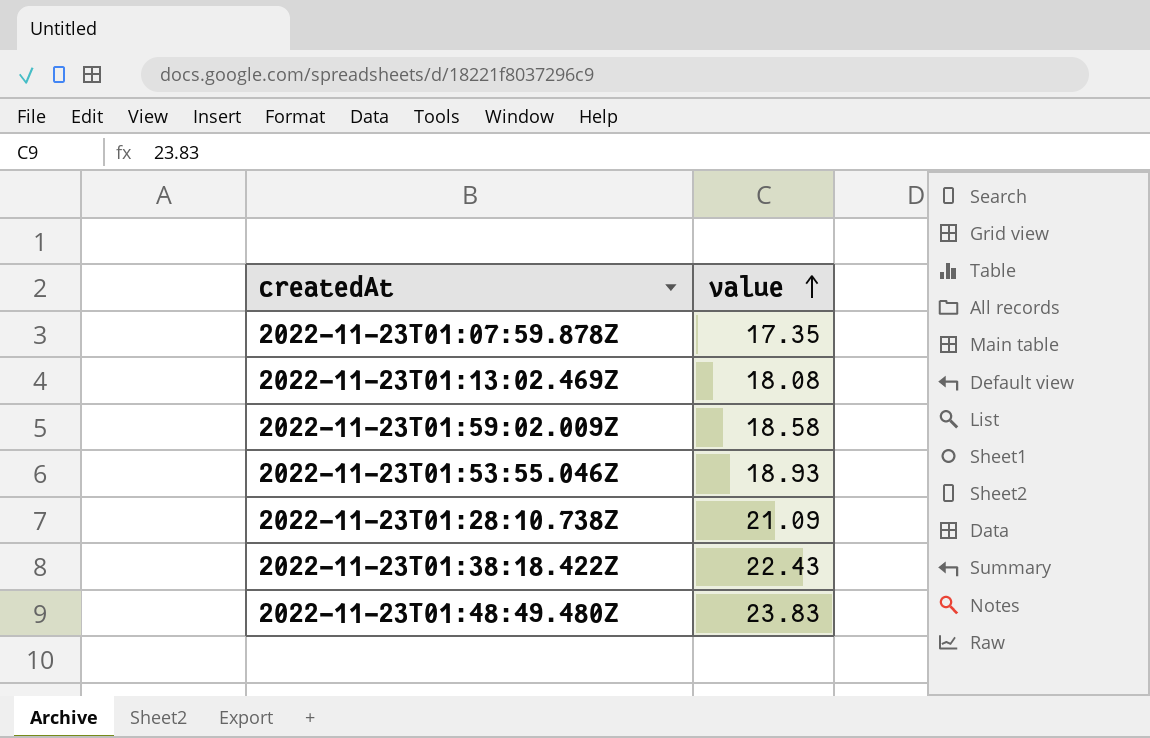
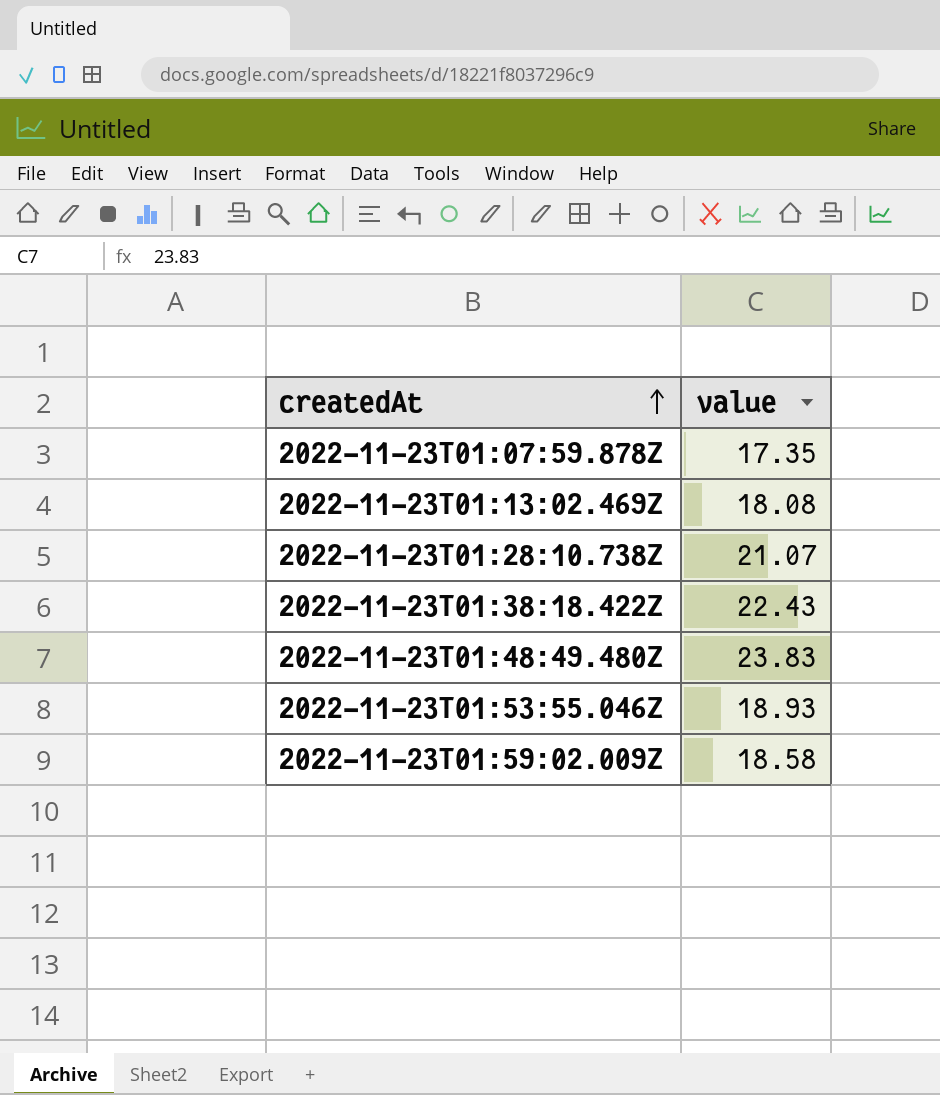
row order: value ascending -> createdAt ascending
2022-11-23T01:28:10.738Z | value: 21.09 -> 21.07

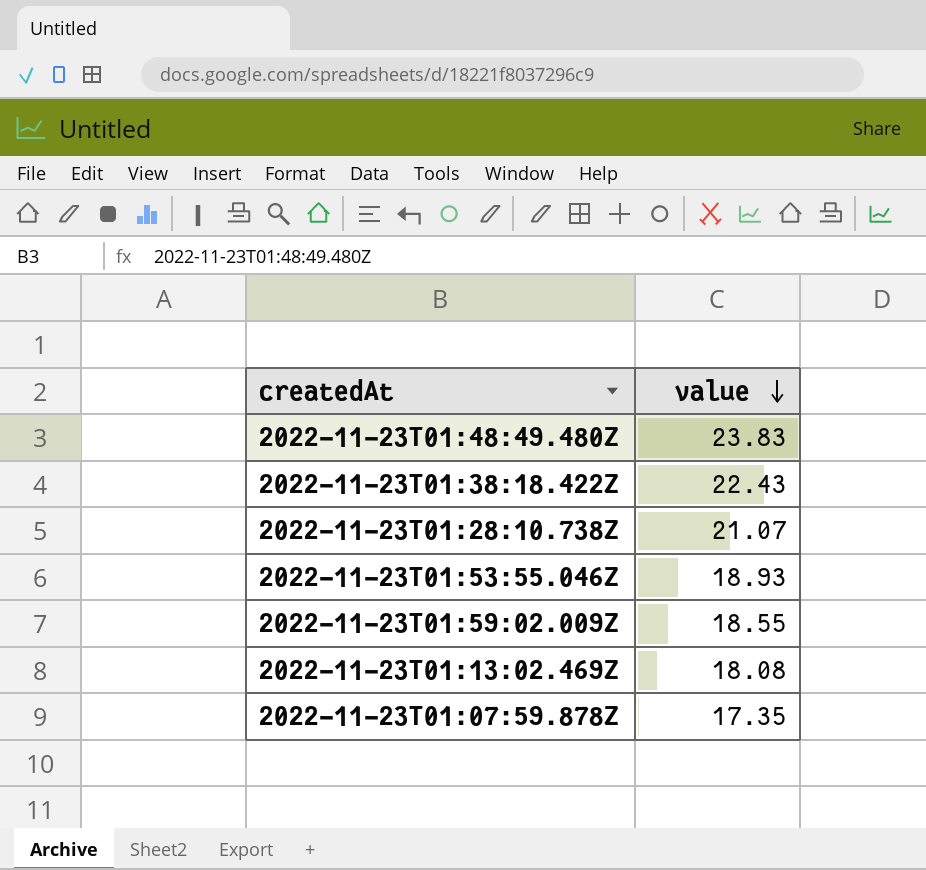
row order: createdAt ascending -> value descending
2022-11-23T01:59:02.009Z | value: 18.58 -> 18.55

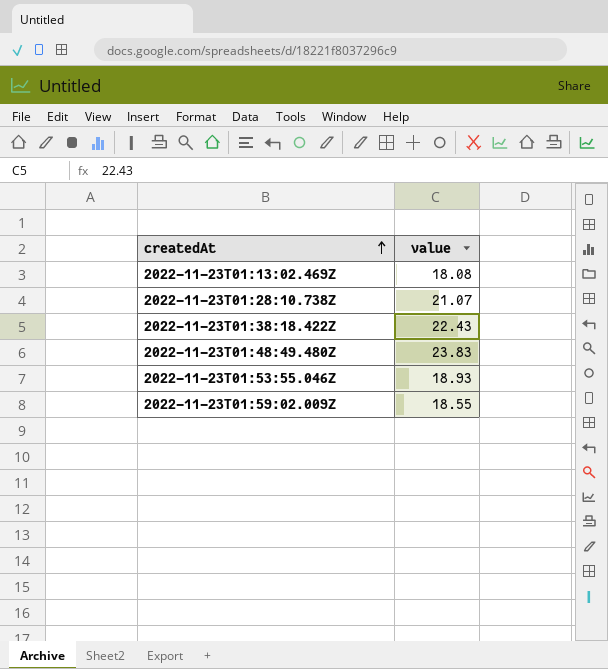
row order: value descending -> createdAt ascending
row 2022-11-23T01:07:59.878Z: 17.35 -> none

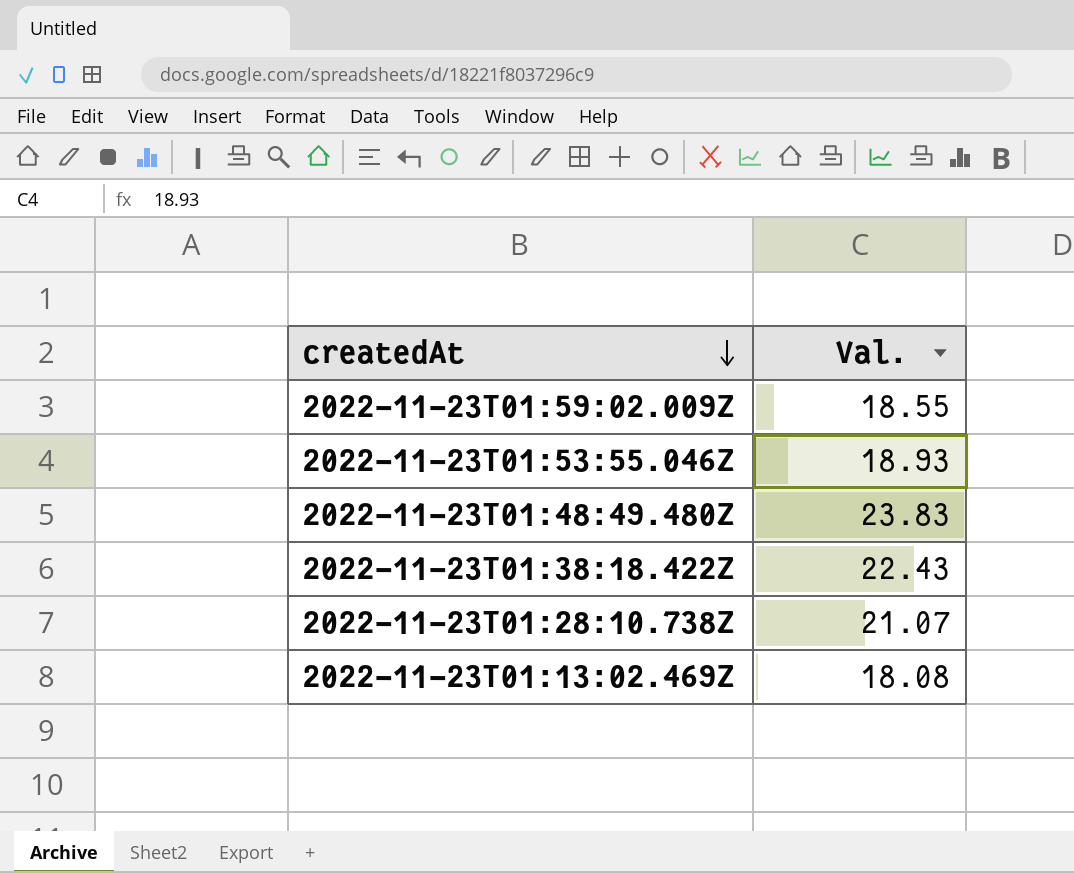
row order: createdAt ascending -> createdAt descending
column name: value -> Val.

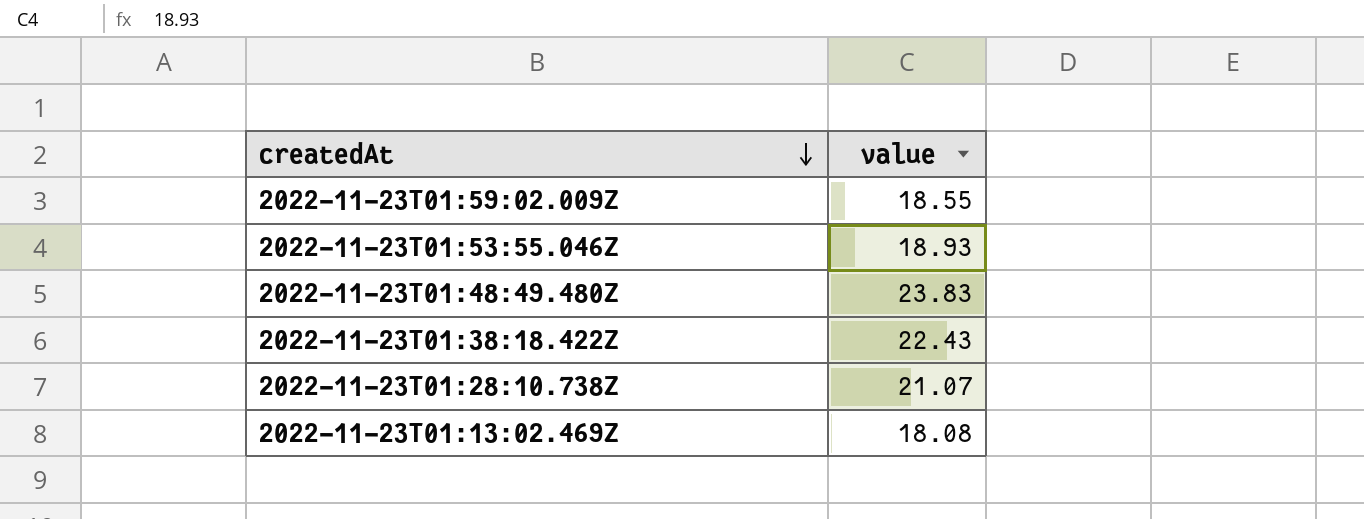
column name: Val. -> value

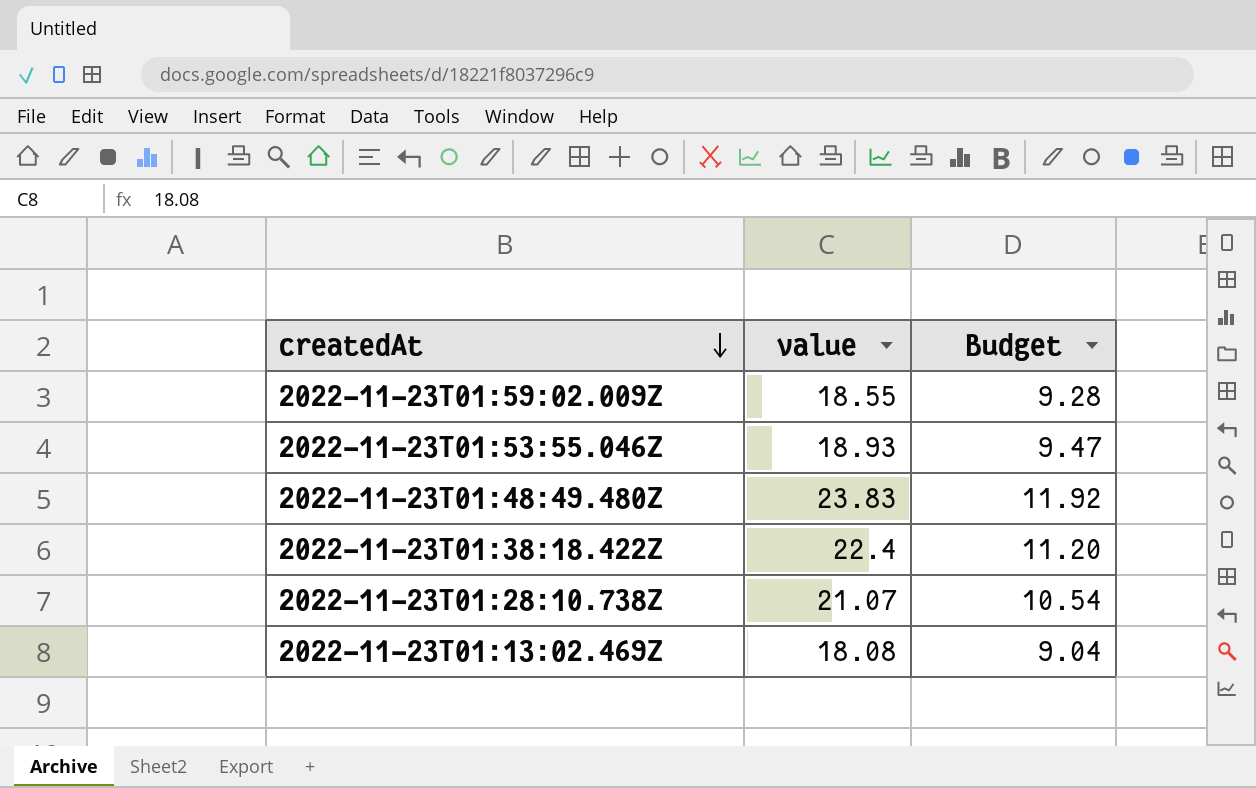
column Budget | formula: none -> [value] * 0.5
2022-11-23T01:38:18.422Z | value: 22.43 -> 22.4

